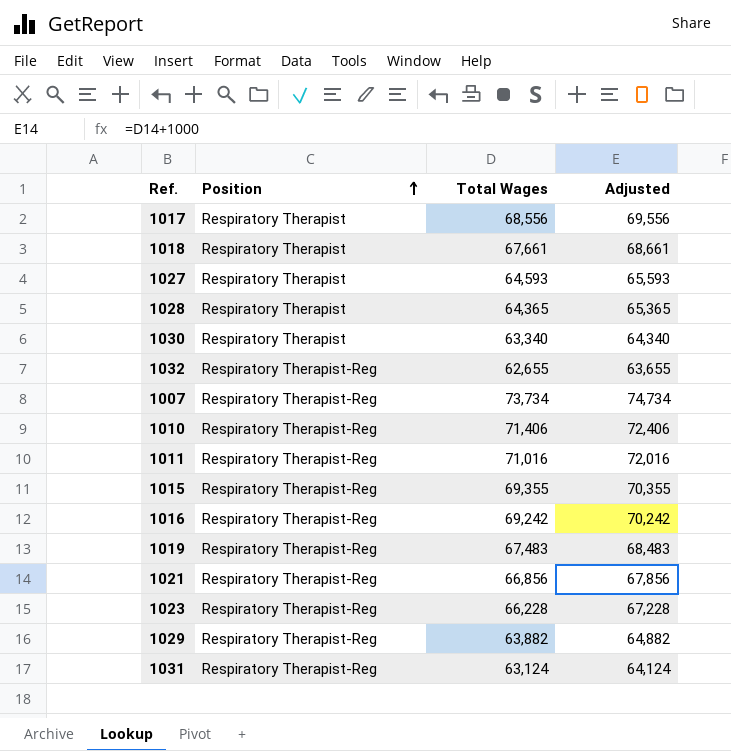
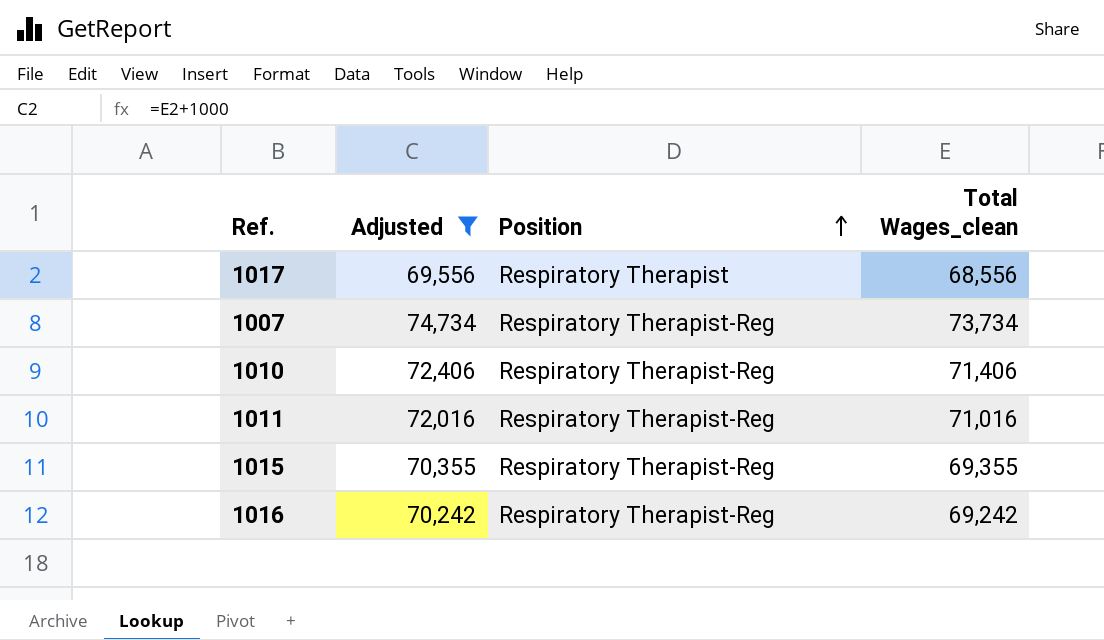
filter: none -> Adjusted >= 69,556
column Adjusted | position: 4 -> 2
column name: Total Wages -> Total Wages_clean

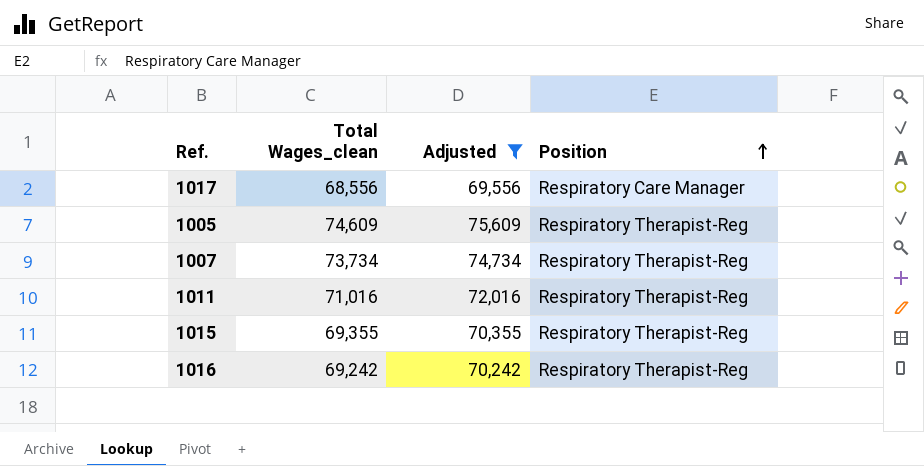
column Total Wages_clean | position: 4 -> 2
row 1010: 72,406 | Respiratory Therapist-Reg | 71,406 -> none
1017 | Position: Respiratory Therapist -> Respiratory Care Manager
row 1005: none -> 74,609 | 75,609 | Respiratory Therapist-Reg

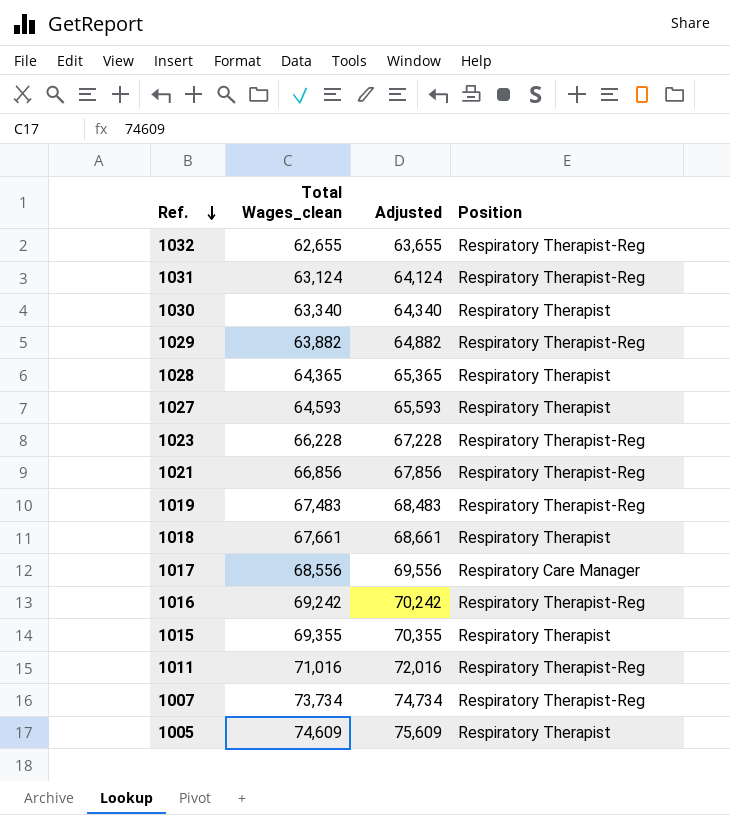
filter: Adjusted >= 69,556 -> none
row order: Position ascending -> Ref. descending
1015 | Position: Respiratory Therapist-Reg -> Respiratory Therapist
1005 | Position: Respiratory Therapist-Reg -> Respiratory Therapist

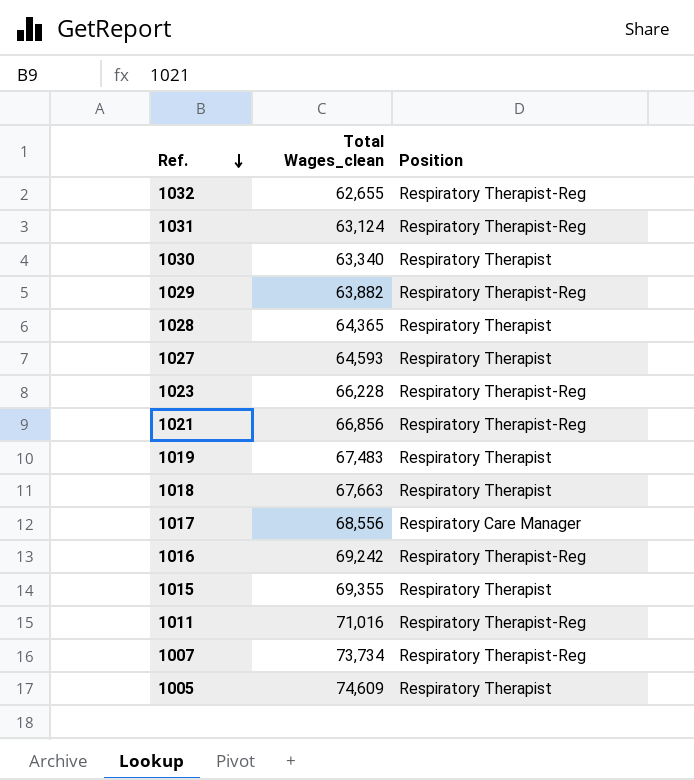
column Adjusted | formula: [Total Wages_clean] + 1000 -> none
1019 | Position: Respiratory Therapist-Reg -> Respiratory Therapist
1018 | Total Wages_clean: 67,661 -> 67,663

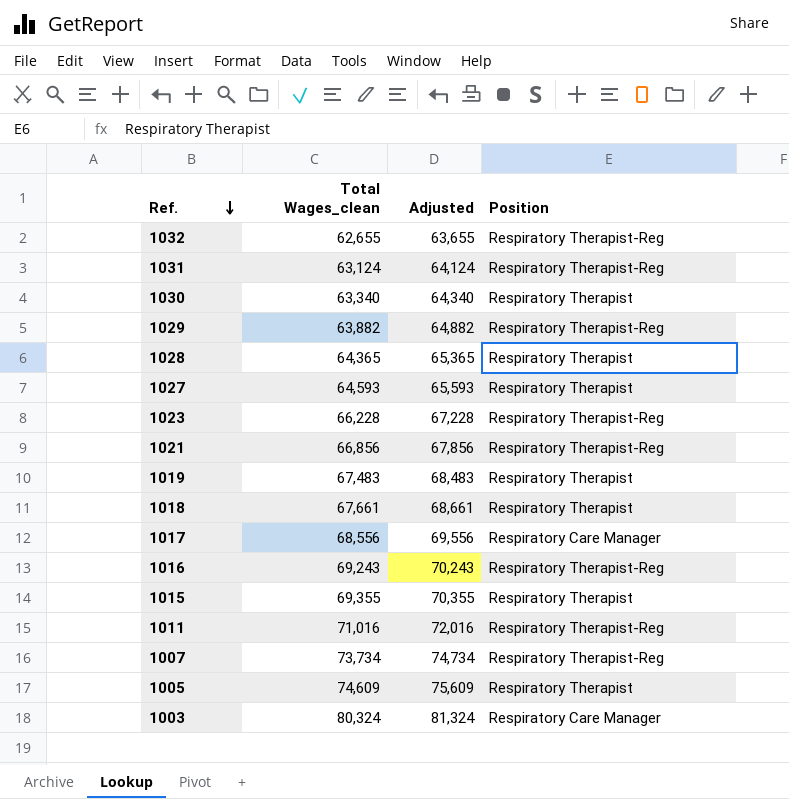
column Adjusted | formula: none -> [Total Wages_clean] + 1000
1018 | Total Wages_clean: 67,663 -> 67,661
1016 | Total Wages_clean: 69,242 -> 69,243
row 1003: none -> 80,324 | 81,324 | Respiratory Care Manager

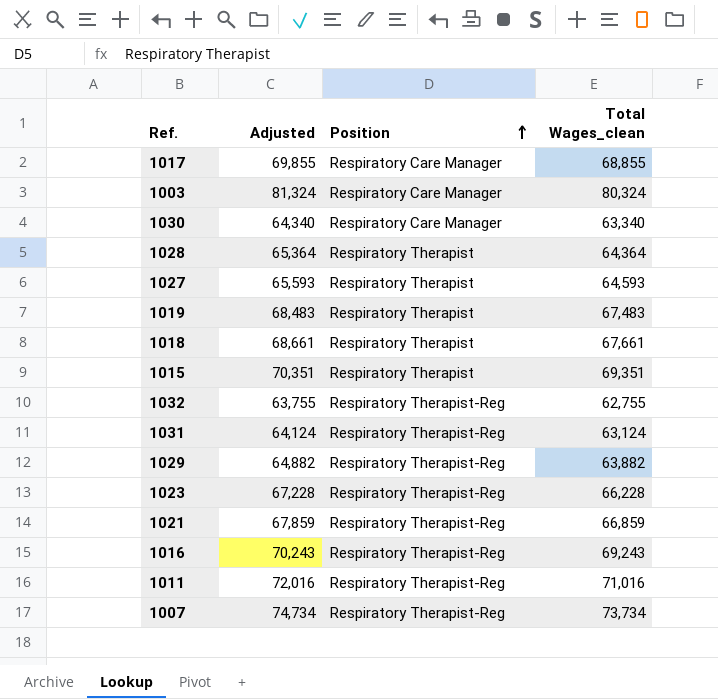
row order: Ref. descending -> Position ascending
column Total Wages_clean | position: 2 -> 4
row 1005: 74,609 | 75,609 | Respiratory Therapist -> none
1017 | Adjusted: 69,556 -> 69,855
1017 | Total Wages_clean: 68,556 -> 68,855
1030 | Position: Respiratory Therapist -> Respiratory Care Manager
1028 | Adjusted: 65,365 -> 65,364
1028 | Total Wages_clean: 64,365 -> 64,364
1015 | Adjusted: 70,355 -> 70,351
1015 | Total Wages_clean: 69,355 -> 69,351
1032 | Adjusted: 63,655 -> 63,755
1032 | Total Wages_clean: 62,655 -> 62,755
1021 | Adjusted: 67,856 -> 67,859
1021 | Total Wages_clean: 66,856 -> 66,859

